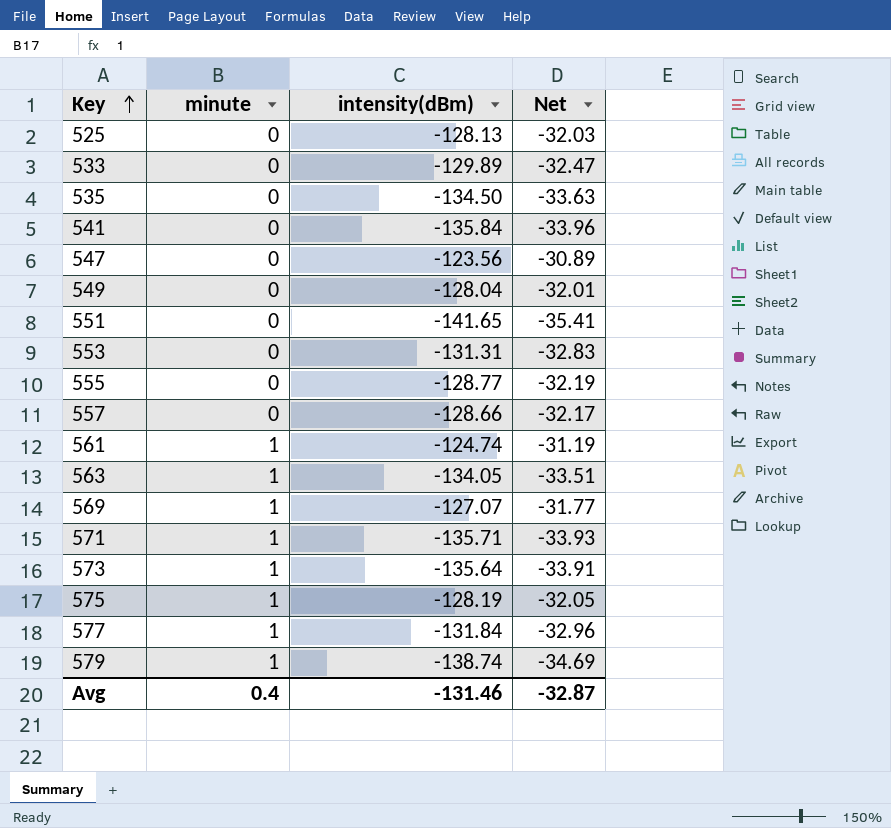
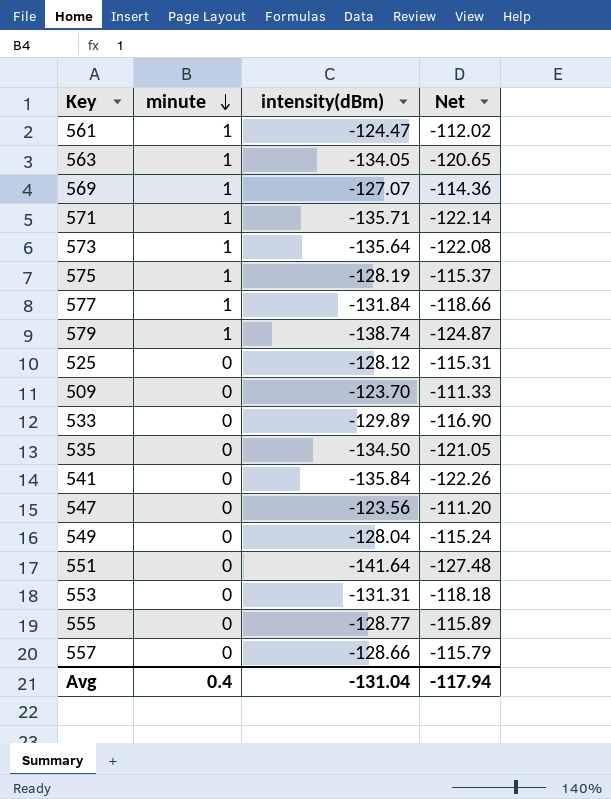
row order: Key ascending -> minute descending
column Net | formula: [intensity(dBm)] * 0.25 -> [intensity(dBm)] * 0.9
561 | intensity(dBm): -124.74 -> -124.47
525 | intensity(dBm): -128.13 -> -128.12
row 509: none -> 0 | -123.70 | -111.33
551 | intensity(dBm): -141.65 -> -141.64
Avg | intensity(dBm): -131.46 -> -131.04
Avg | Net: -32.87 -> -117.94

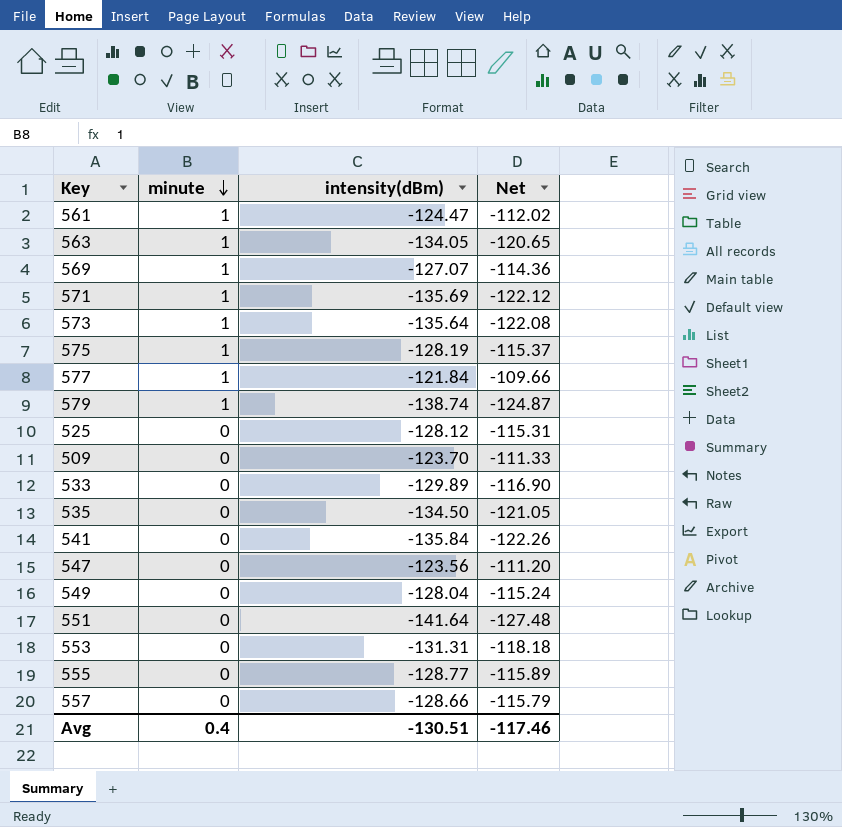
571 | intensity(dBm): -135.71 -> -135.69
571 | Net: -122.14 -> -122.12
577 | intensity(dBm): -131.84 -> -121.84
577 | Net: -118.66 -> -109.66
Avg | intensity(dBm): -131.04 -> -130.51
Avg | Net: -117.94 -> -117.46

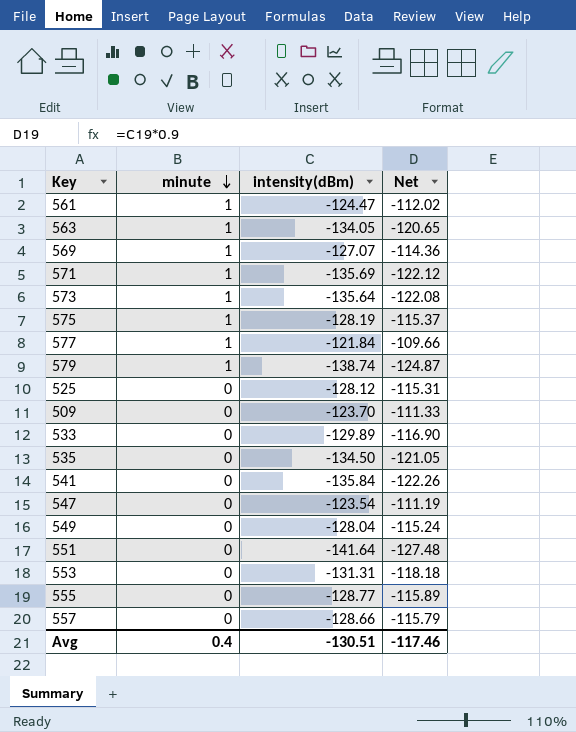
547 | intensity(dBm): -123.56 -> -123.54
547 | Net: -111.20 -> -111.19

